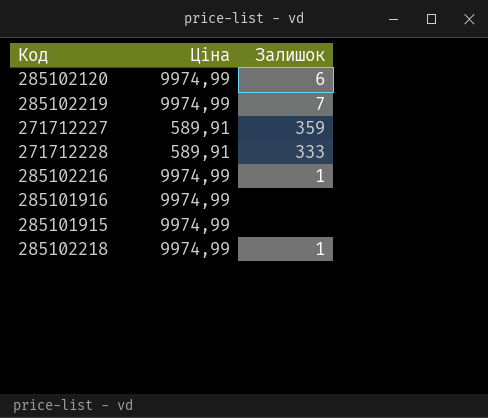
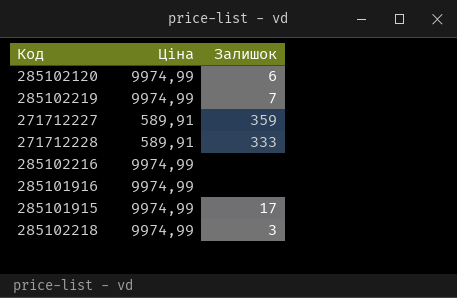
285102216 | Залишок: 1 -> none
285101915 | Залишок: none -> 17
285102218 | Залишок: 1 -> 3

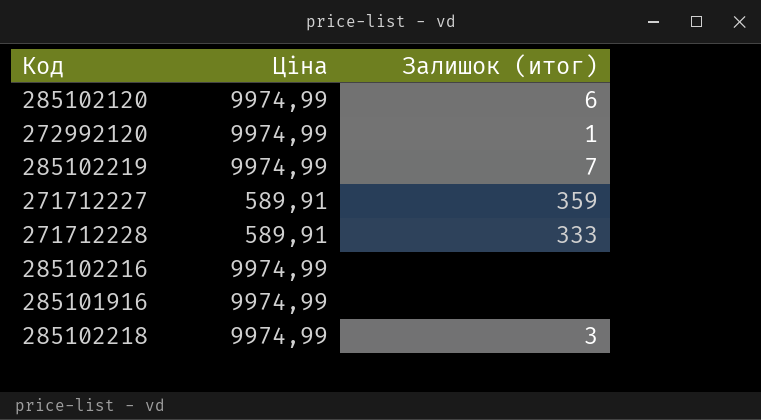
column name: Залишок -> Залишок (итог)
row 285101915: 9974,99 | 17 -> none
row 272992120: none -> 9974,99 | 1

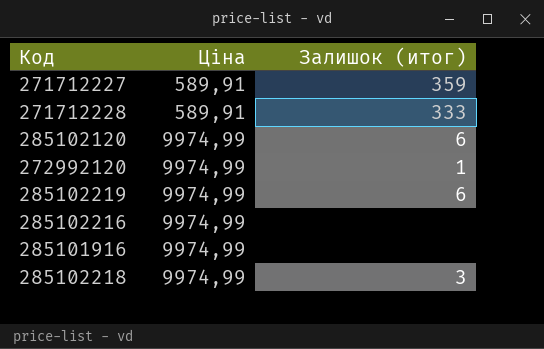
row order: none -> Ціна ascending
285102219 | Залишок (итог): 7 -> 6

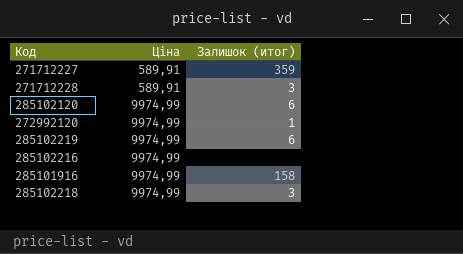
271712228 | Залишок (итог): 333 -> 3
285101916 | Залишок (итог): none -> 158

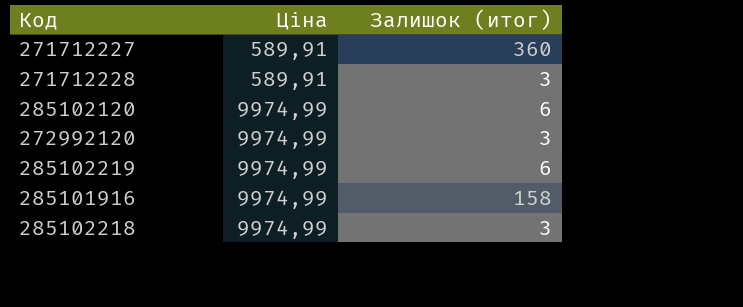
row 285102216: 9974,99 | none -> none
271712227 | Залишок (итог): 359 -> 360
272992120 | Залишок (итог): 1 -> 3

